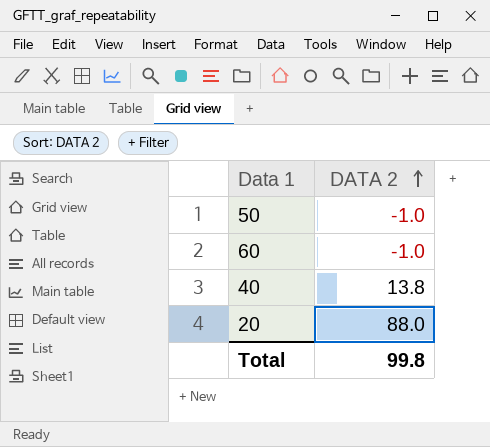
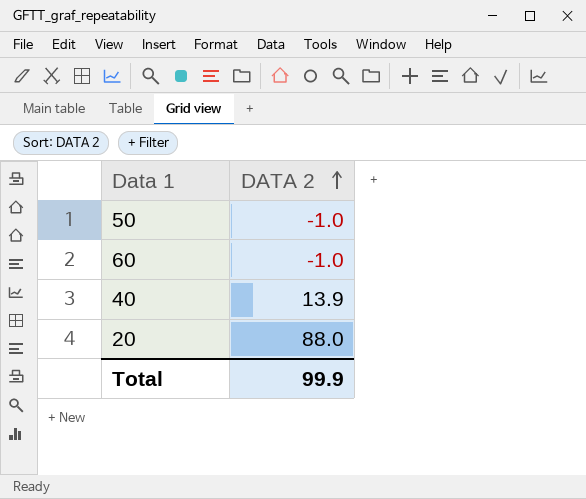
40 | DATA 2: 13.8 -> 13.9
Total | DATA 2: 99.8 -> 99.9

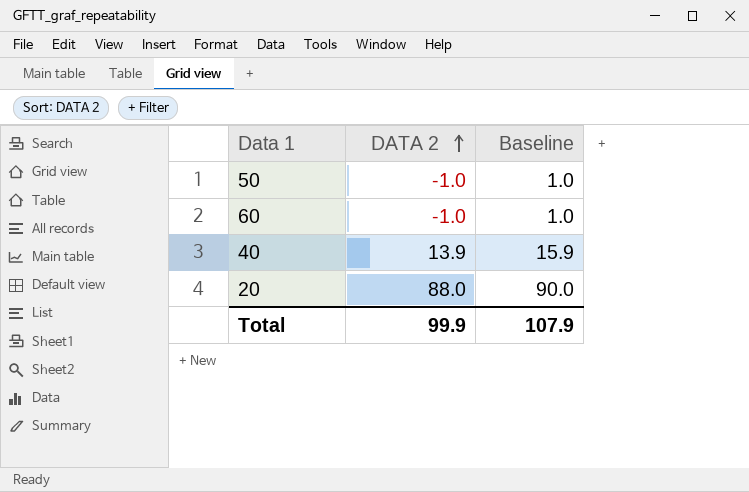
column Baseline | formula: none -> [DATA 2] + 2

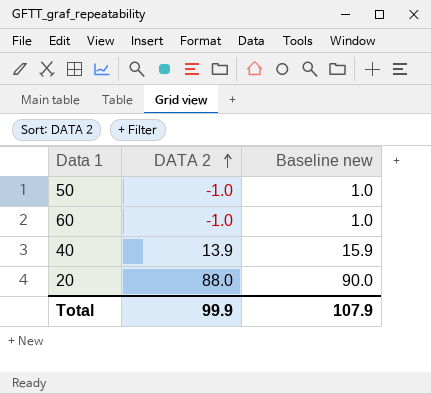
column name: Baseline -> Baseline new

